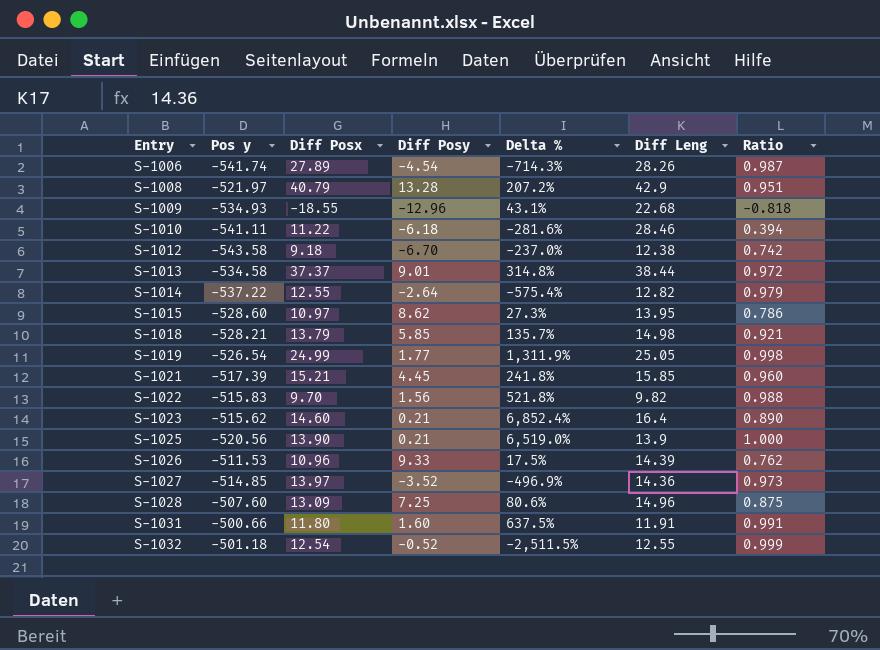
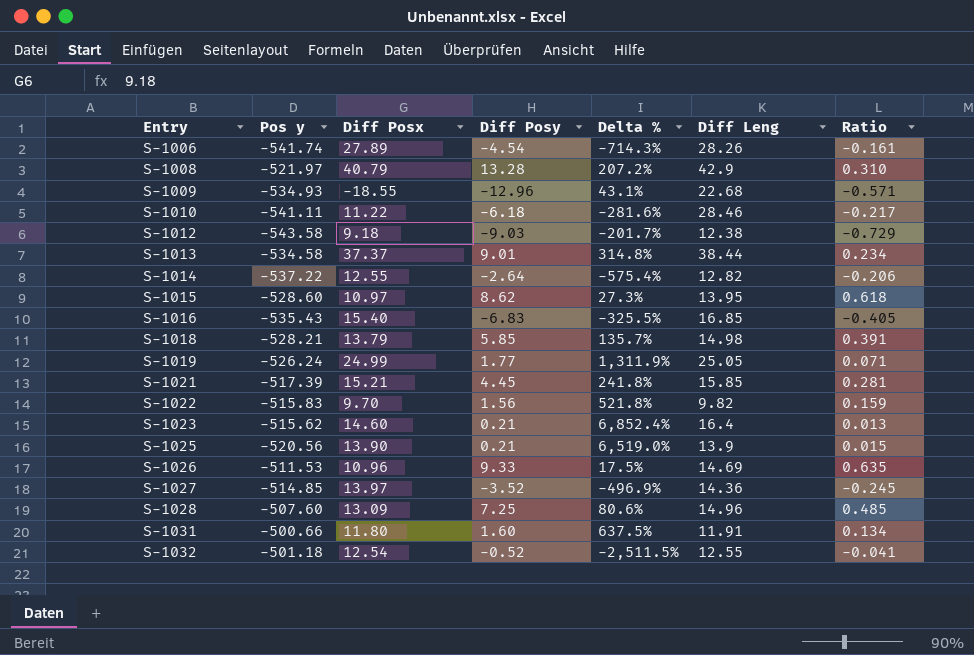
column Ratio | formula: [Diff Posx] / [Diff Leng] -> [Diff Posy] / [Diff Leng]
S-1012 | Diff Posy: -6.70 -> -9.03
S-1012 | Delta %: -237.0% -> -201.7%
row S-1016: none -> -535.43 | 15.40 | -6.83 | -325.5% | 16.85 | -0.405
S-1019 | Pos y: -526.54 -> -526.24
S-1026 | Diff Leng: 14.39 -> 14.69

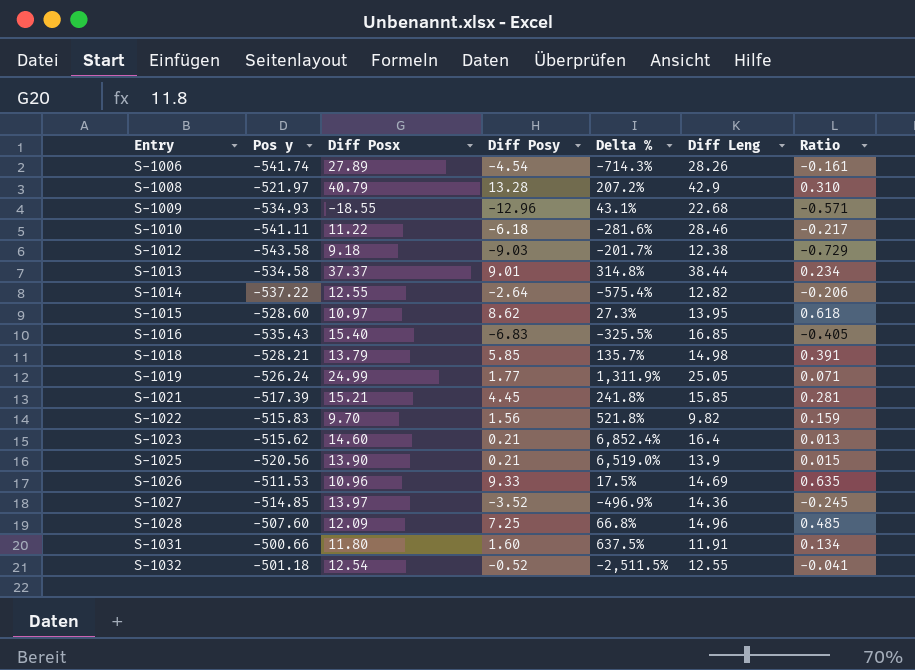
S-1028 | Diff Posx: 13.09 -> 12.09
S-1028 | Delta %: 80.6% -> 66.8%

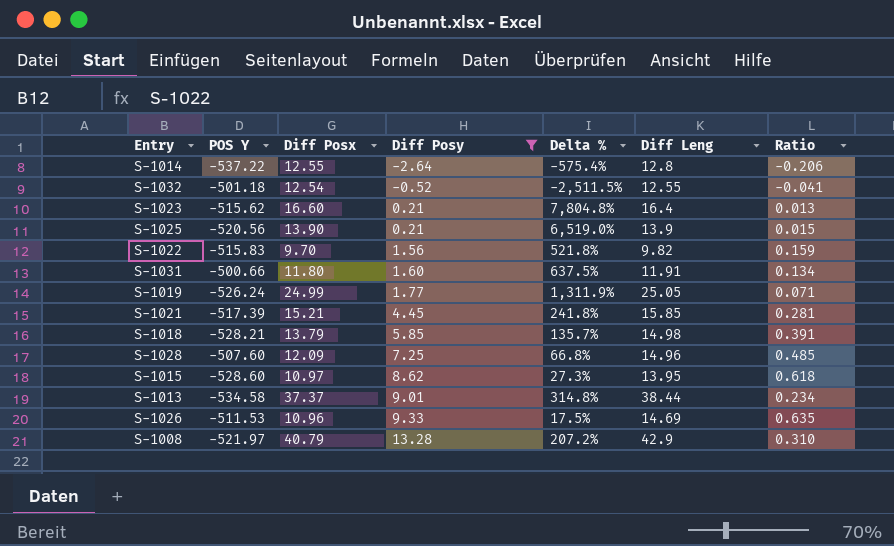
filter: none -> Diff Posy >= -2.64
row order: Entry ascending -> Diff Posy ascending
column name: Pos y -> POS Y
S-1014 | Diff Leng: 12.82 -> 12.8
S-1023 | Diff Posx: 14.60 -> 16.60
S-1023 | Delta %: 6,852.4% -> 7,804.8%

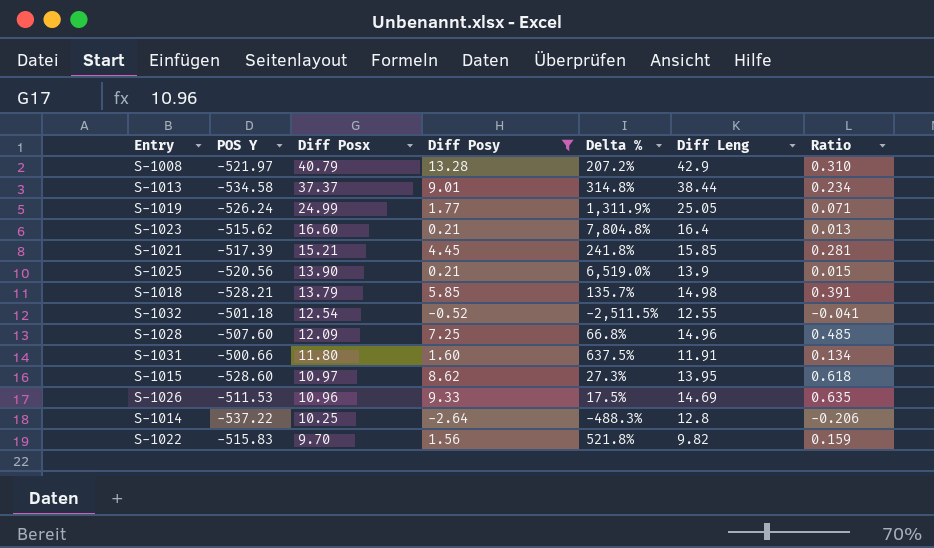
row order: Diff Posy ascending -> Diff Posx descending
S-1014 | Diff Posx: 12.55 -> 10.25
S-1014 | Delta %: -575.4% -> -488.3%

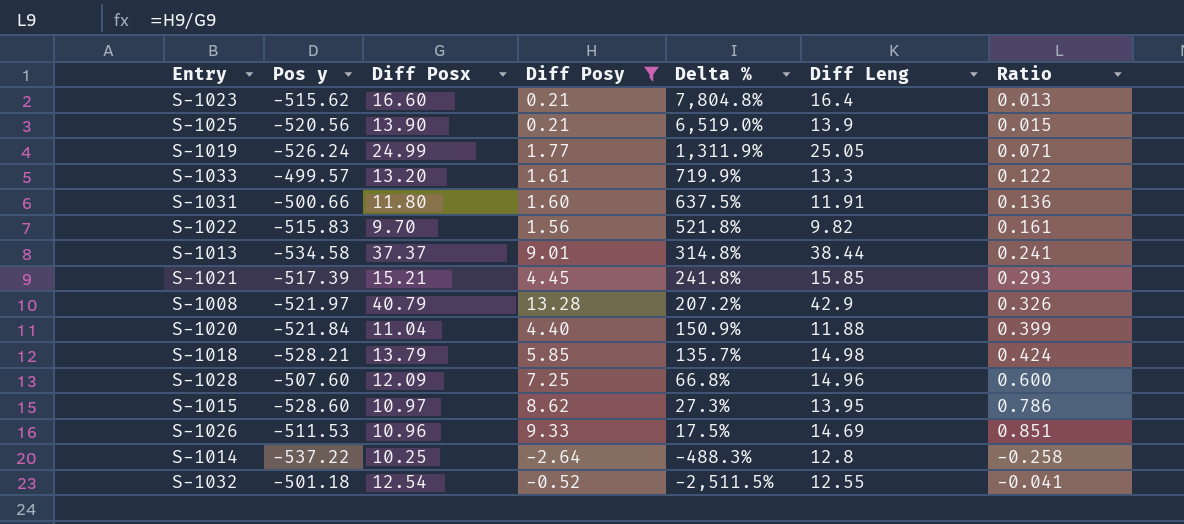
row order: Diff Posx descending -> Delta % descending
column name: POS Y -> Pos y
column Ratio | formula: [Diff Posy] / [Diff Leng] -> [Diff Posy] / [Diff Posx]
row S-1033: none -> -499.57 | 13.20 | 1.61 | 719.9% | 13.3 | 0.122
row S-1020: none -> -521.84 | 11.04 | 4.40 | 150.9% | 11.88 | 0.399

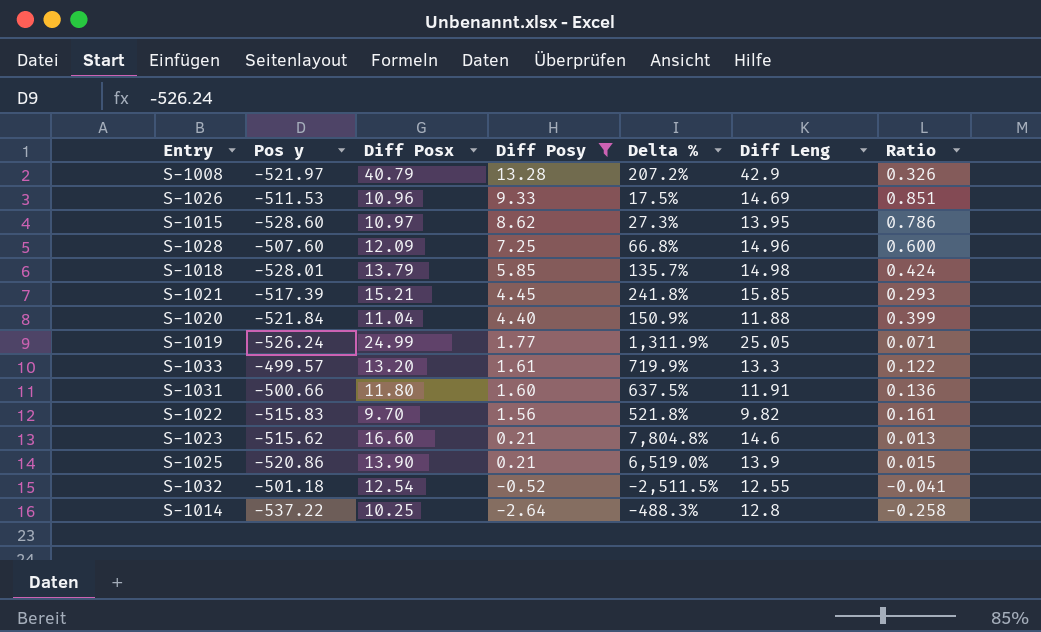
row order: Delta % descending -> Diff Posy descending
row S-1013: -534.58 | 37.37 | 9.01 | 314.8% | 38.44 | 0.241 -> none
S-1018 | Pos y: -528.21 -> -528.01
S-1023 | Diff Leng: 16.4 -> 14.6
S-1025 | Pos y: -520.56 -> -520.86

